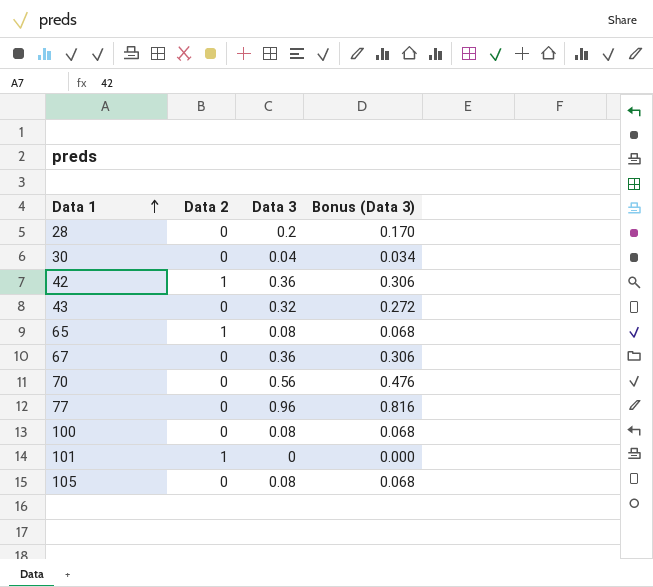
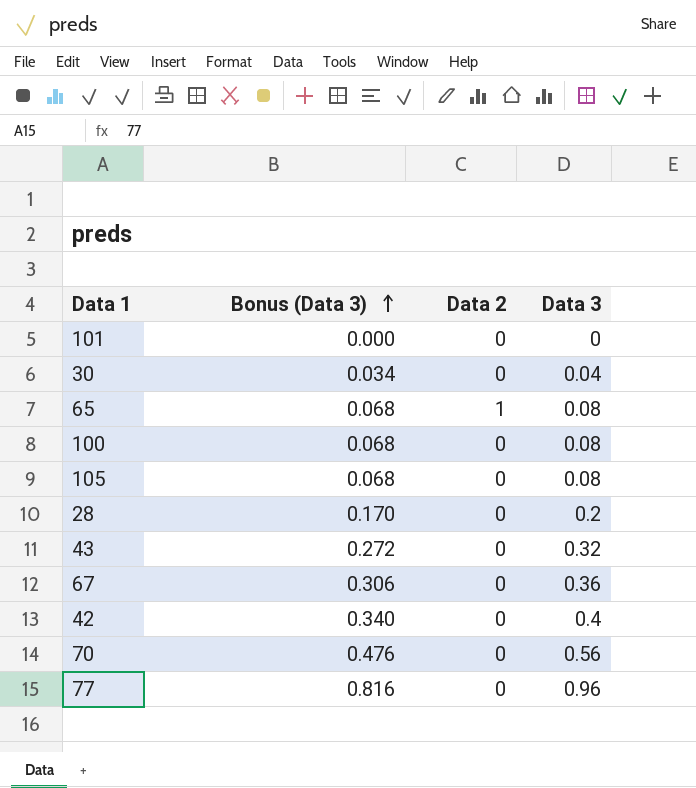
row order: Data 1 ascending -> Bonus (Data 3) ascending
column Bonus (Data 3) | position: 4 -> 2
101 | Data 2: 1 -> 0
42 | Bonus (Data 3): 0.306 -> 0.340
42 | Data 2: 1 -> 0
42 | Data 3: 0.36 -> 0.4

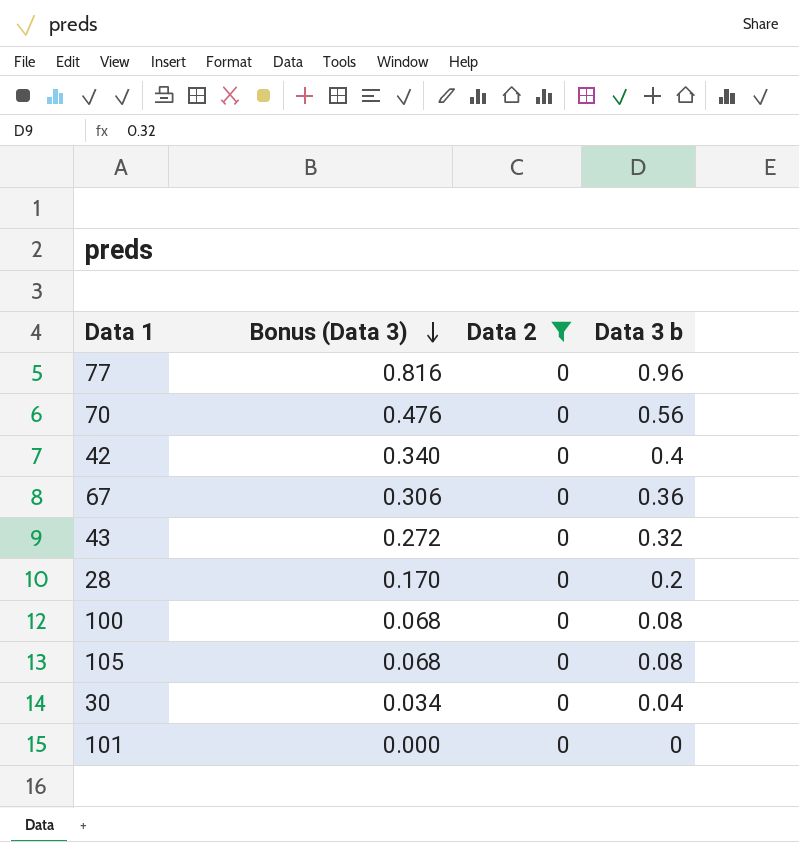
filter: none -> Data 2 = 0
row order: Bonus (Data 3) ascending -> Bonus (Data 3) descending
column name: Data 3 -> Data 3 b

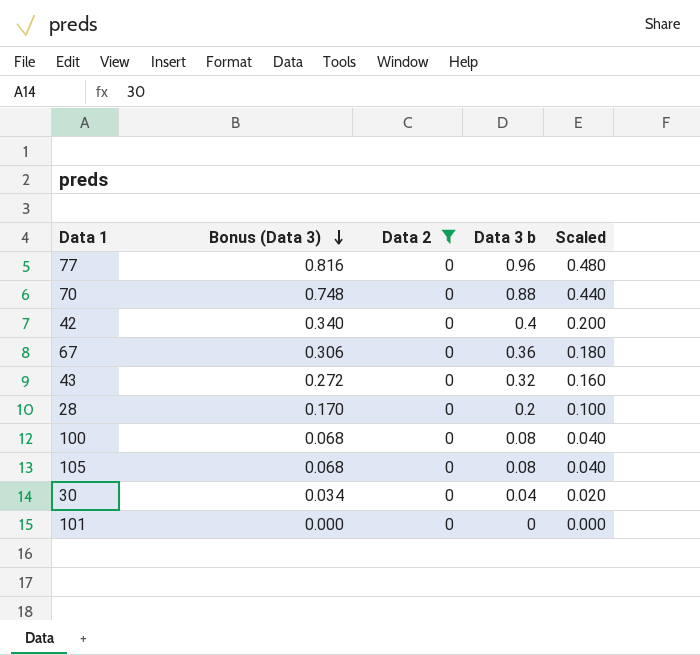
column Scaled | formula: none -> [Data 3 b] * 0.5
70 | Bonus (Data 3): 0.476 -> 0.748
70 | Data 3 b: 0.56 -> 0.88

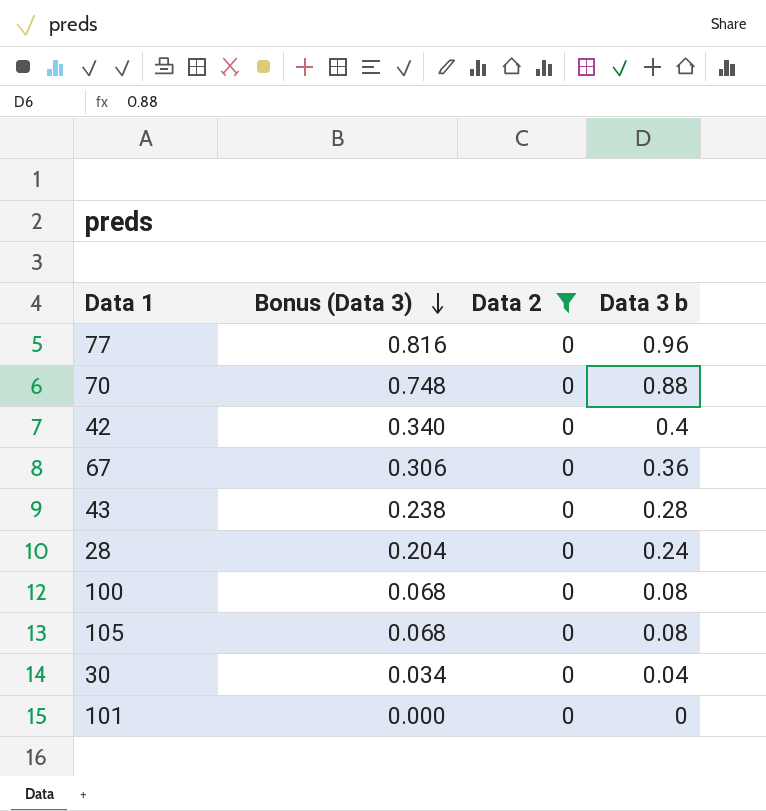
column Scaled | formula: [Data 3 b] * 0.5 -> none
43 | Bonus (Data 3): 0.272 -> 0.238
43 | Data 3 b: 0.32 -> 0.28
28 | Bonus (Data 3): 0.170 -> 0.204
28 | Data 3 b: 0.2 -> 0.24

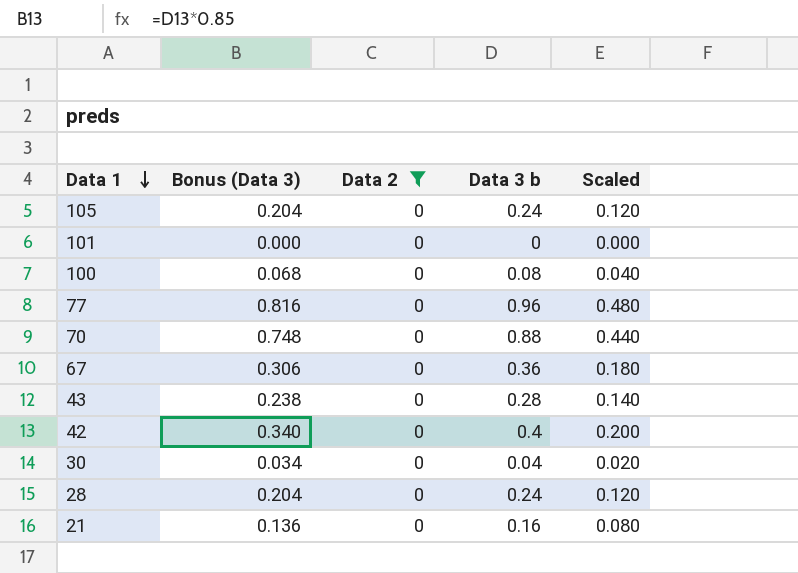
row order: Bonus (Data 3) descending -> Data 1 descending
column Scaled | formula: none -> [Data 3 b] * 0.5
105 | Bonus (Data 3): 0.068 -> 0.204
105 | Data 3 b: 0.08 -> 0.24
row 21: none -> 0.136 | 0 | 0.16 | 0.080

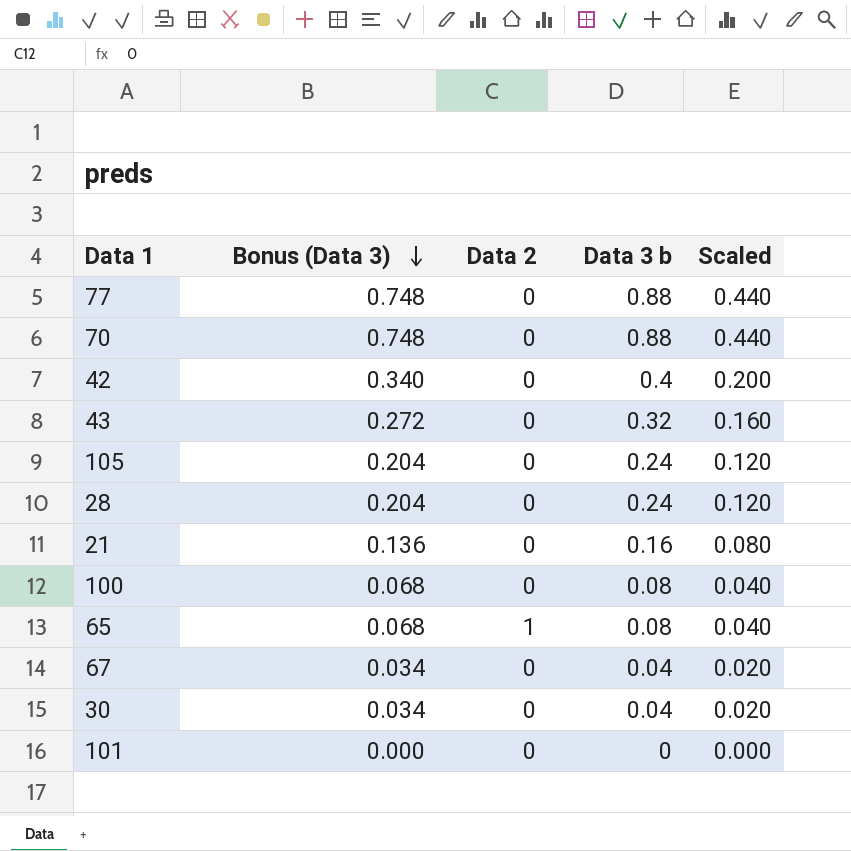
filter: Data 2 = 0 -> none
row order: Data 1 descending -> Bonus (Data 3) descending
77 | Bonus (Data 3): 0.816 -> 0.748
77 | Data 3 b: 0.96 -> 0.88
77 | Scaled: 0.480 -> 0.440
43 | Bonus (Data 3): 0.238 -> 0.272
43 | Data 3 b: 0.28 -> 0.32
43 | Scaled: 0.140 -> 0.160
67 | Bonus (Data 3): 0.306 -> 0.034
67 | Data 3 b: 0.36 -> 0.04
67 | Scaled: 0.180 -> 0.020

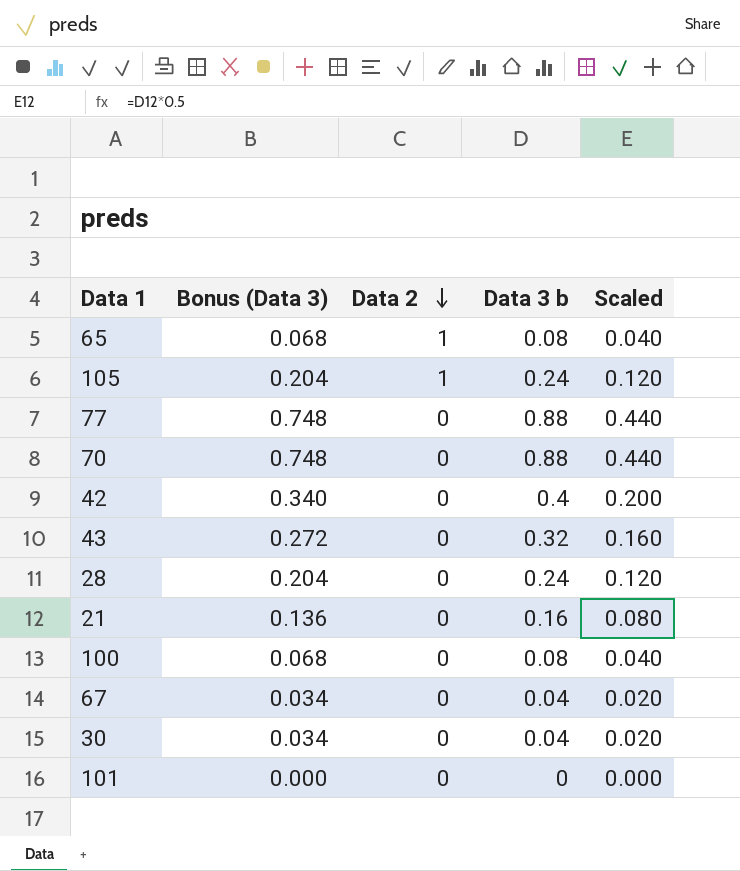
row order: Bonus (Data 3) descending -> Data 2 descending
105 | Data 2: 0 -> 1

